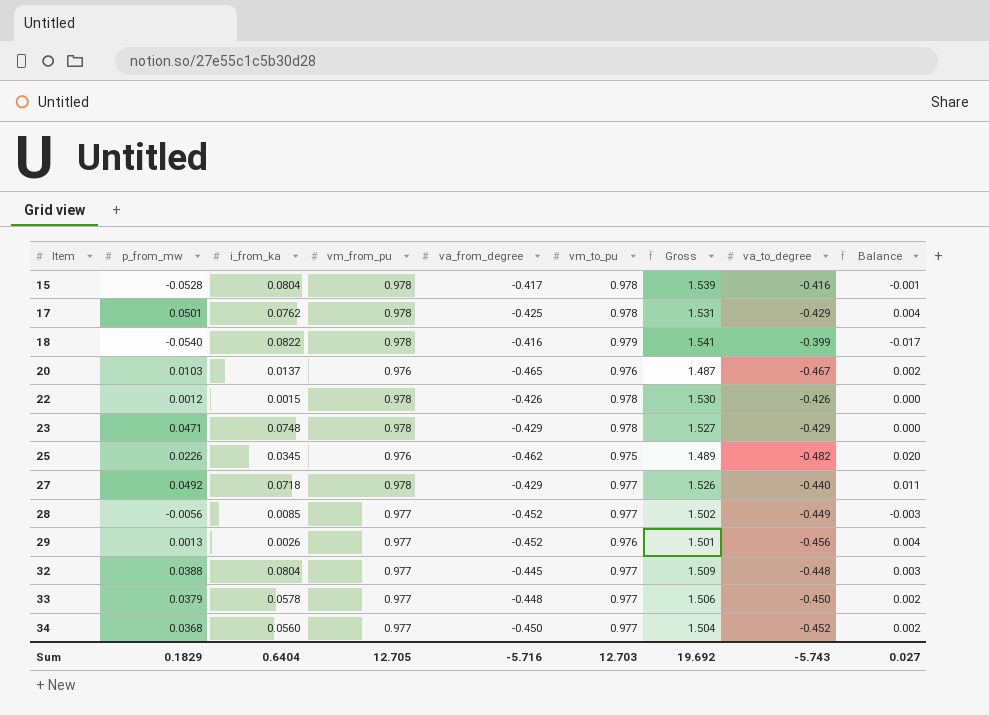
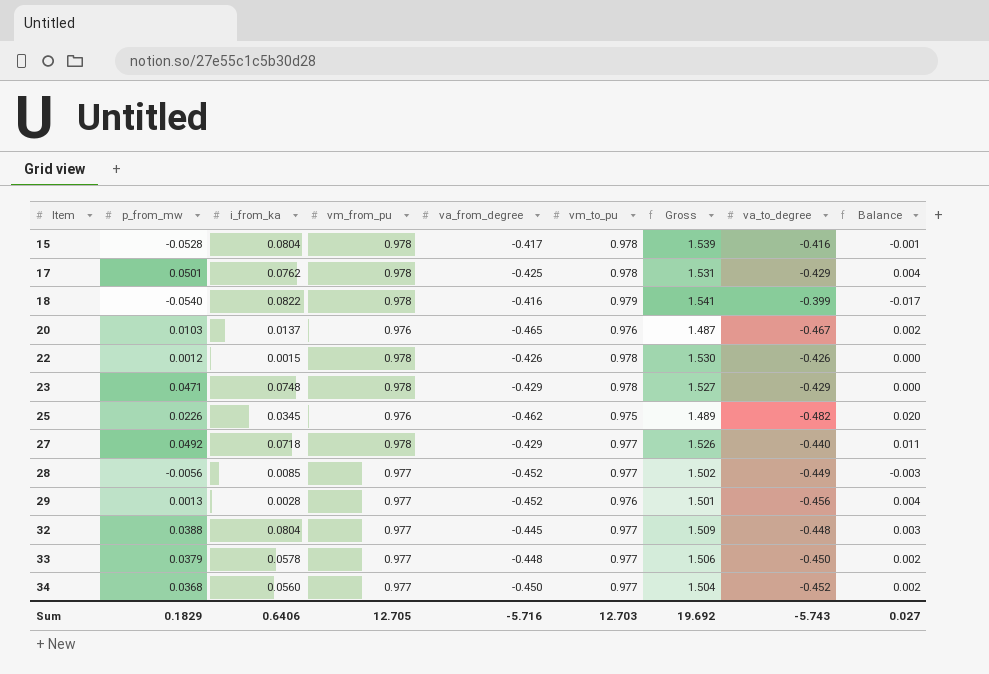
29 | i_from_ka: 0.0026 -> 0.0028
Sum | i_from_ka: 0.6404 -> 0.6406

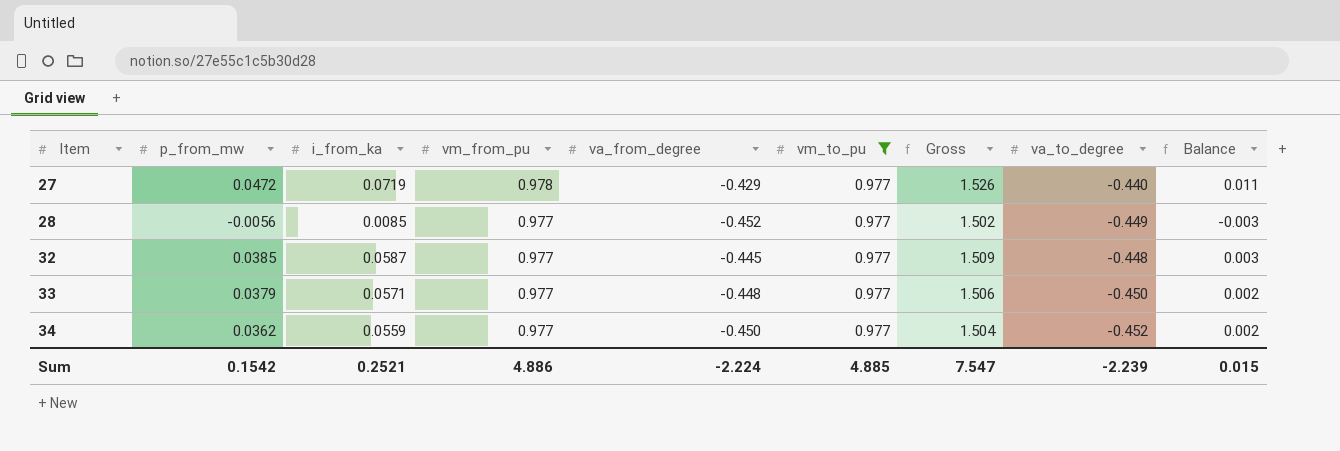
filter: none -> vm_to_pu = 0.977
27 | p_from_mw: 0.0492 -> 0.0472
27 | i_from_ka: 0.0718 -> 0.0719
32 | p_from_mw: 0.0388 -> 0.0385
32 | i_from_ka: 0.0804 -> 0.0587
33 | i_from_ka: 0.0578 -> 0.0571
34 | p_from_mw: 0.0368 -> 0.0362
34 | i_from_ka: 0.0560 -> 0.0559
Sum | p_from_mw: 0.1829 -> 0.1542
Sum | i_from_ka: 0.6406 -> 0.2521
Sum | vm_from_pu: 12.705 -> 4.886
Sum | va_from_degree: -5.716 -> -2.224
Sum | vm_to_pu: 12.703 -> 4.885
Sum | Gross: 19.692 -> 7.547
Sum | va_to_degree: -5.743 -> -2.239
Sum | Balance: 0.027 -> 0.015

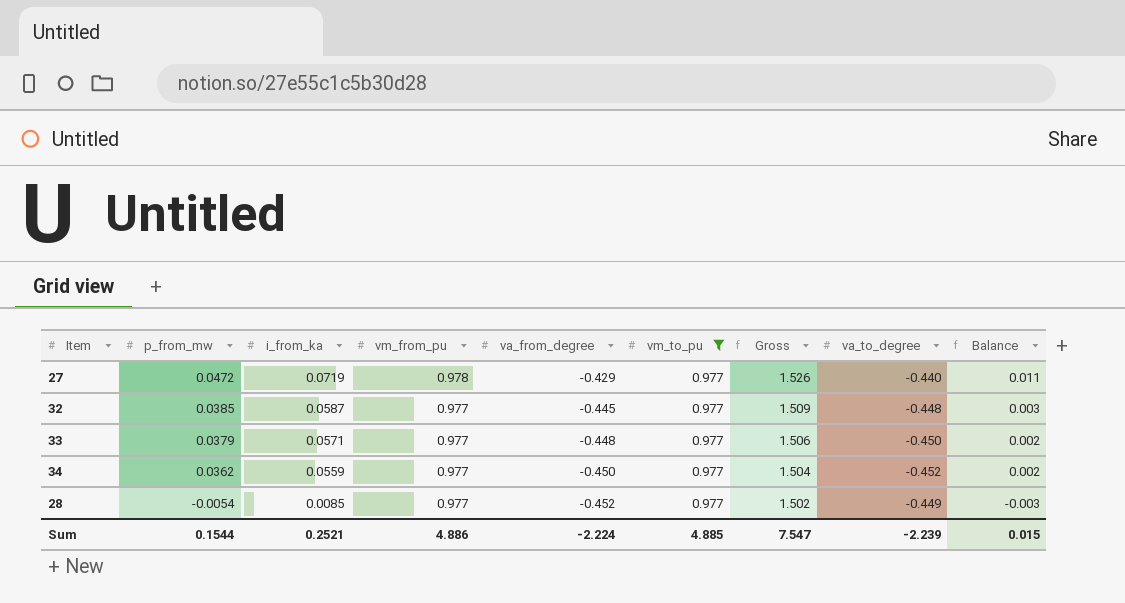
row order: Item ascending -> p_from_mw descending
28 | p_from_mw: -0.0056 -> -0.0054
Sum | p_from_mw: 0.1542 -> 0.1544

